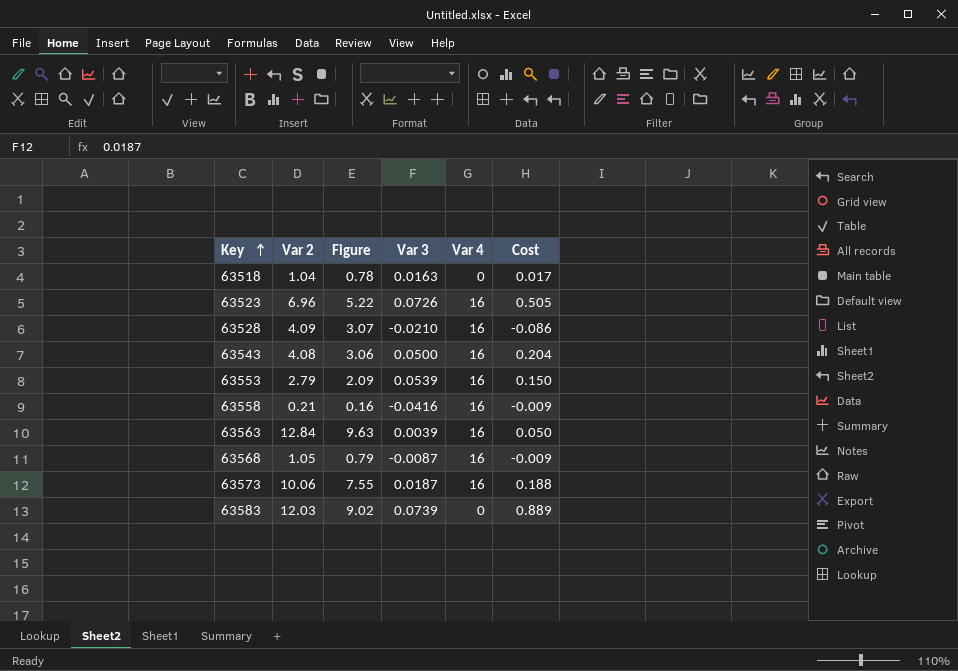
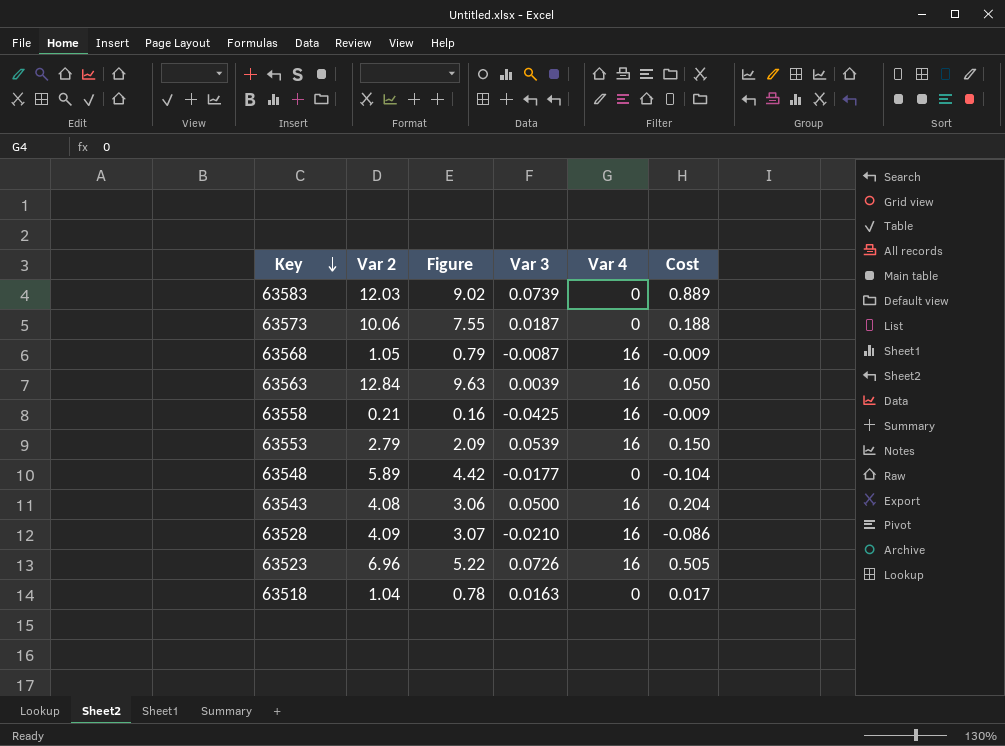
row order: Key ascending -> Key descending
63573 | Var 4: 16 -> 0
63558 | Var 3: -0.0416 -> -0.0425
row 63548: none -> 5.89 | 4.42 | -0.0177 | 0 | -0.104

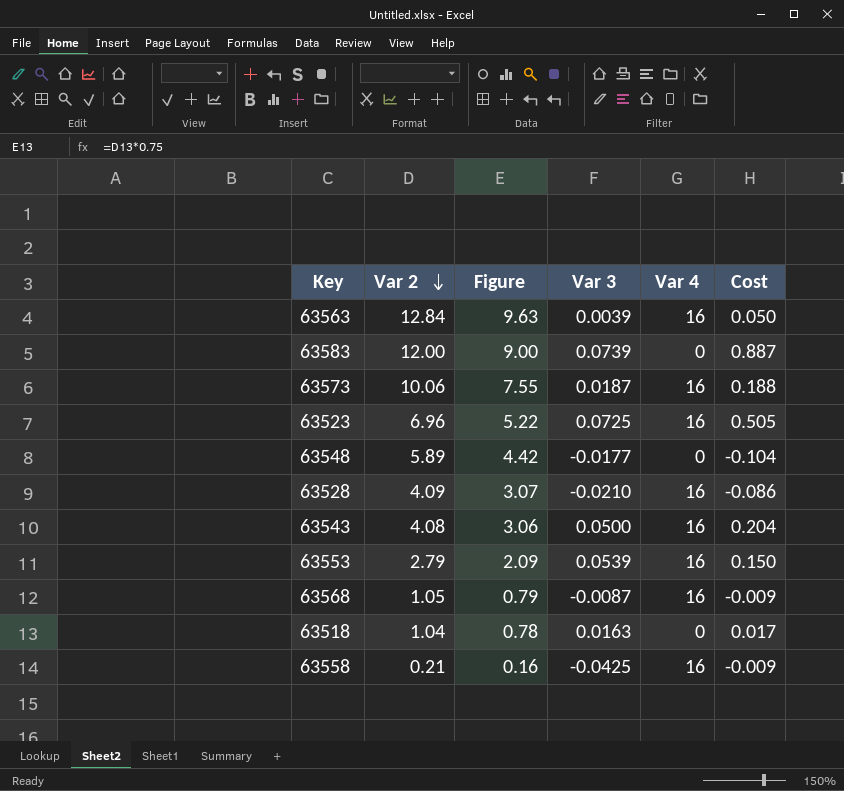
row order: Key descending -> Var 2 descending
63583 | Var 2: 12.03 -> 12.00
63583 | Figure: 9.02 -> 9.00
63583 | Cost: 0.889 -> 0.887
63573 | Var 4: 0 -> 16
63523 | Var 3: 0.0726 -> 0.0725

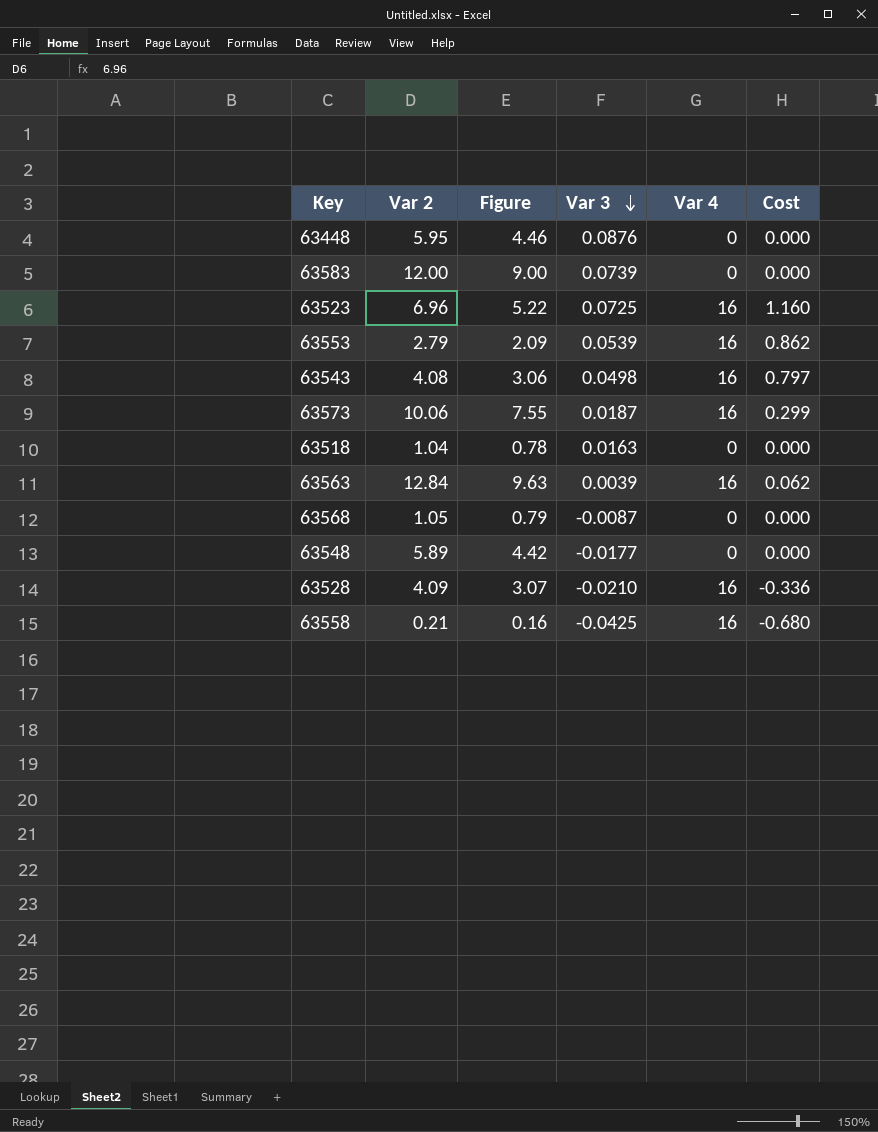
row order: Var 2 descending -> Var 3 descending
column Cost | formula: [Var 2] * [Var 3] -> [Var 3] * [Var 4]
row 63448: none -> 5.95 | 4.46 | 0.0876 | 0 | 0.000
63543 | Var 3: 0.0500 -> 0.0498
63568 | Var 4: 16 -> 0

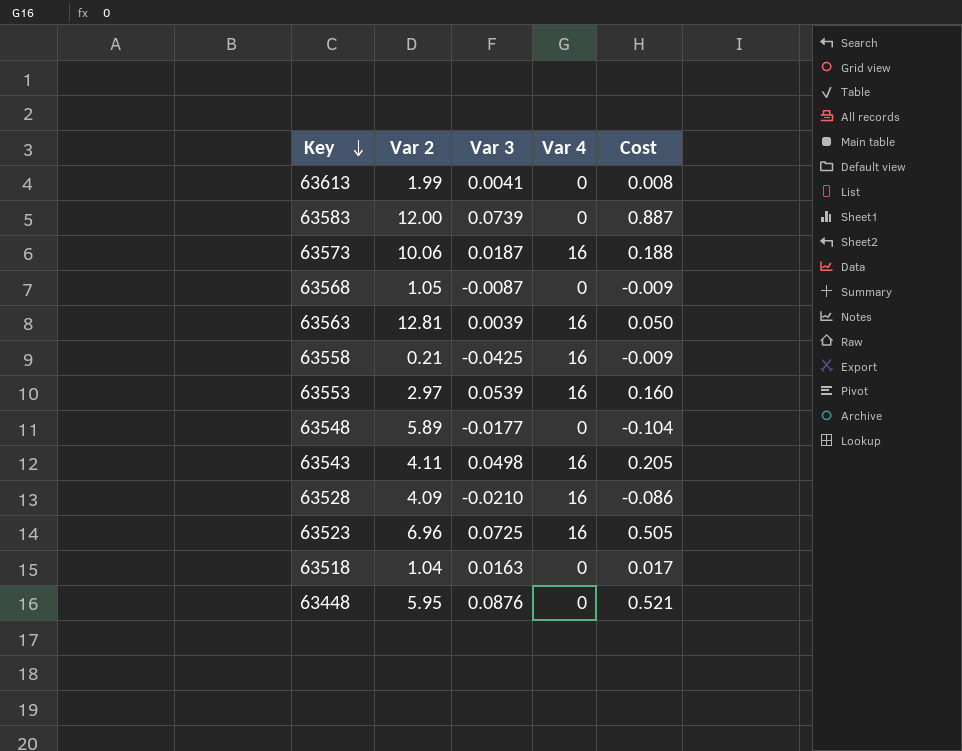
row order: Var 3 descending -> Key descending
column Figure | formula: [Var 2] * 0.75 -> none
column Cost | formula: [Var 3] * [Var 4] -> [Var 2] * [Var 3]
row 63613: none -> 1.99 | 0.0041 | 0 | 0.008
63563 | Var 2: 12.84 -> 12.81
63553 | Var 2: 2.79 -> 2.97
63543 | Var 2: 4.08 -> 4.11

